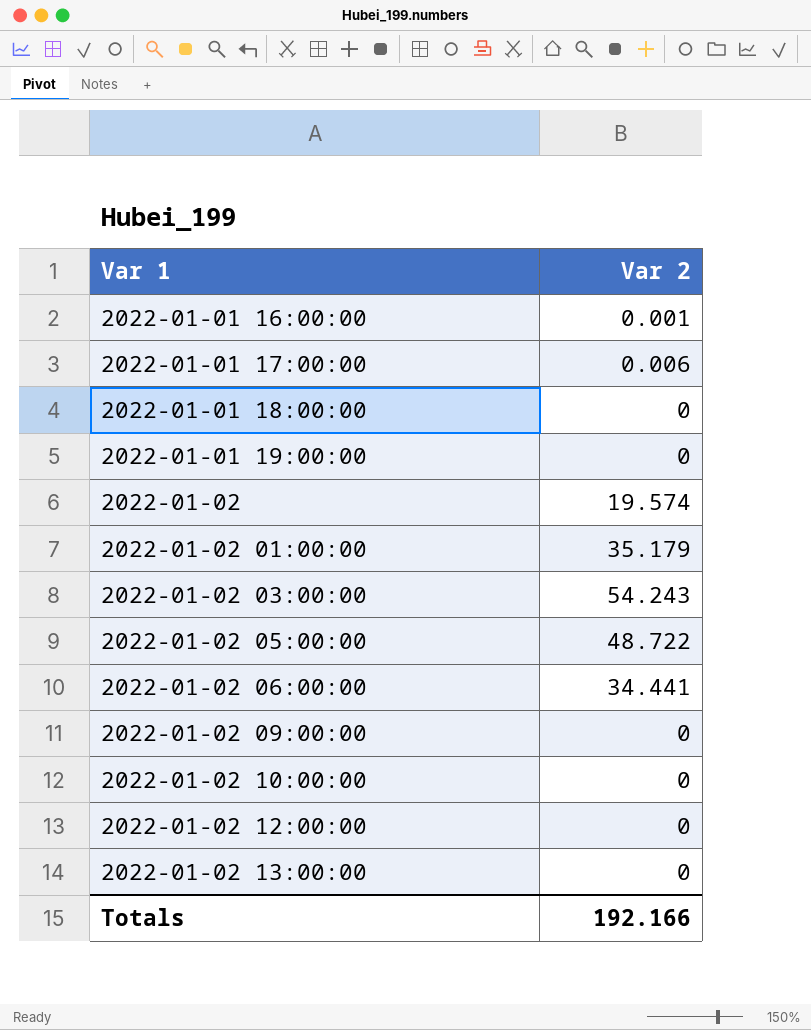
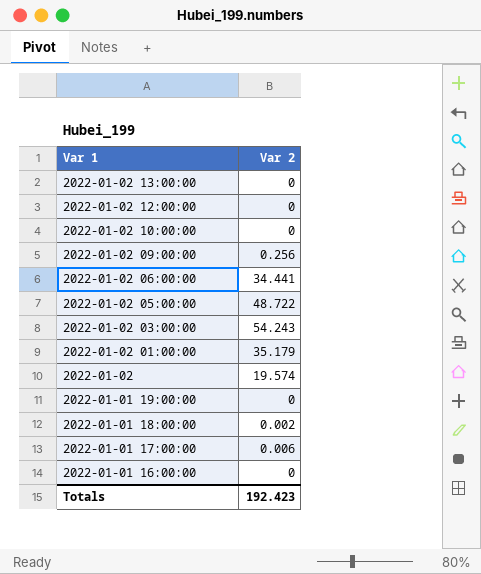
row order: Var 1 ascending -> Var 1 descending
2022-01-02 09:00:00 | Var 2: 0 -> 0.256
2022-01-01 18:00:00 | Var 2: 0 -> 0.002
2022-01-01 16:00:00 | Var 2: 0.001 -> 0
Totals | Var 2: 192.166 -> 192.423

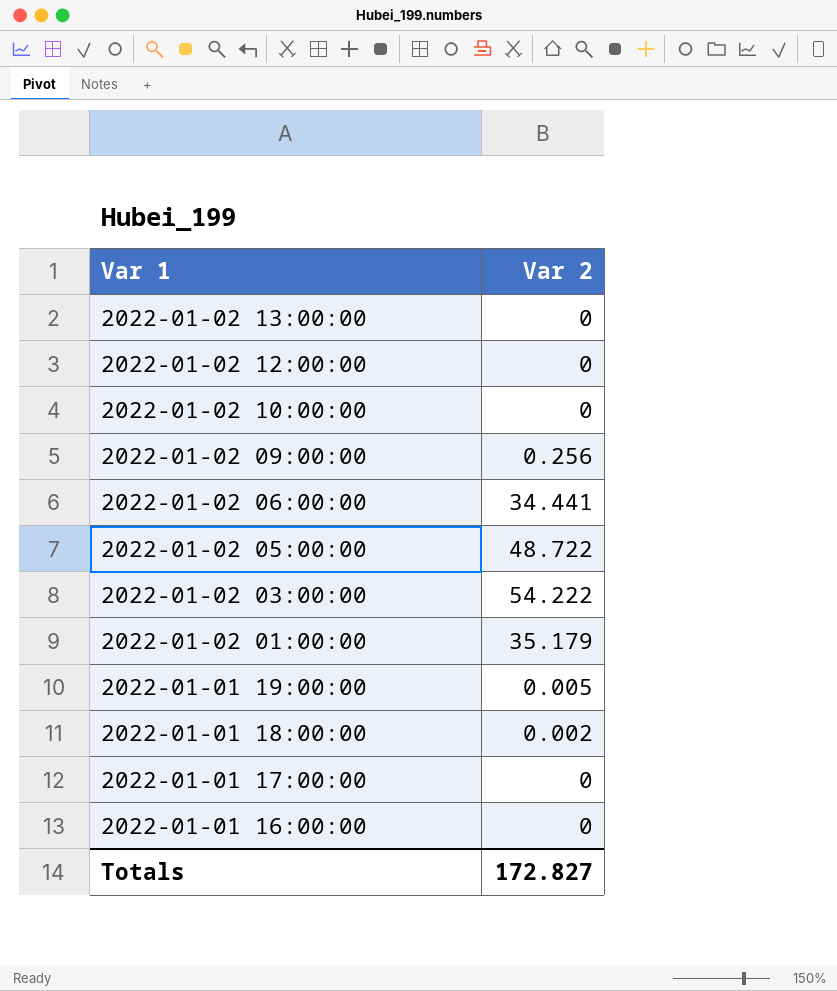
row 2022-01-02: 19.574 -> none
2022-01-02 03:00:00 | Var 2: 54.243 -> 54.222
2022-01-01 19:00:00 | Var 2: 0 -> 0.005
2022-01-01 17:00:00 | Var 2: 0.006 -> 0
Totals | Var 2: 192.423 -> 172.827

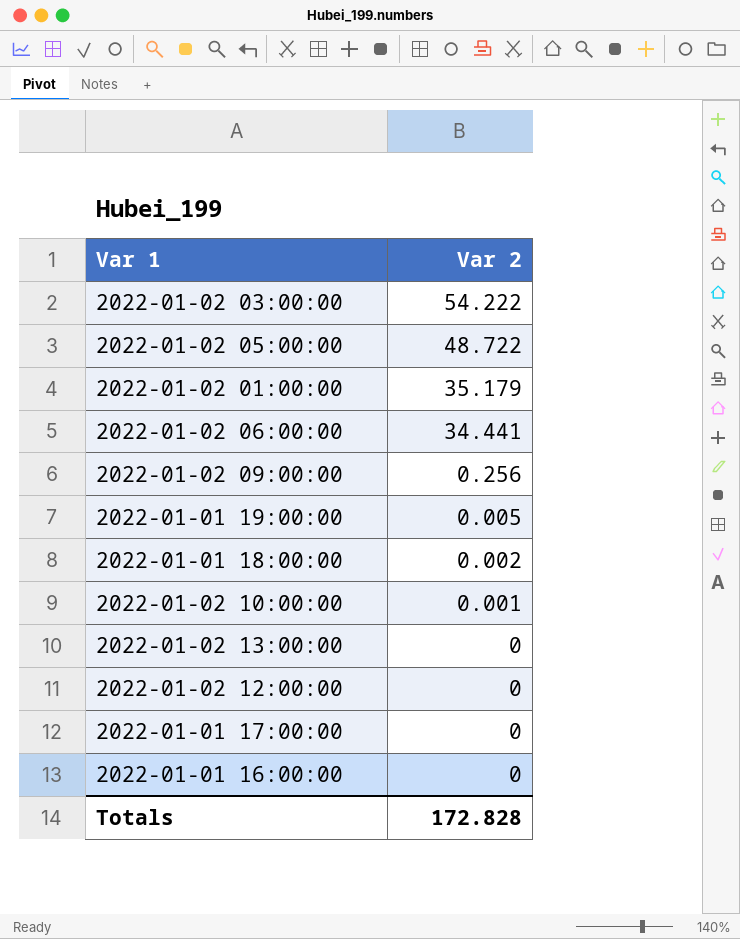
row order: Var 1 descending -> Var 2 descending
2022-01-02 10:00:00 | Var 2: 0 -> 0.001
Totals | Var 2: 172.827 -> 172.828

